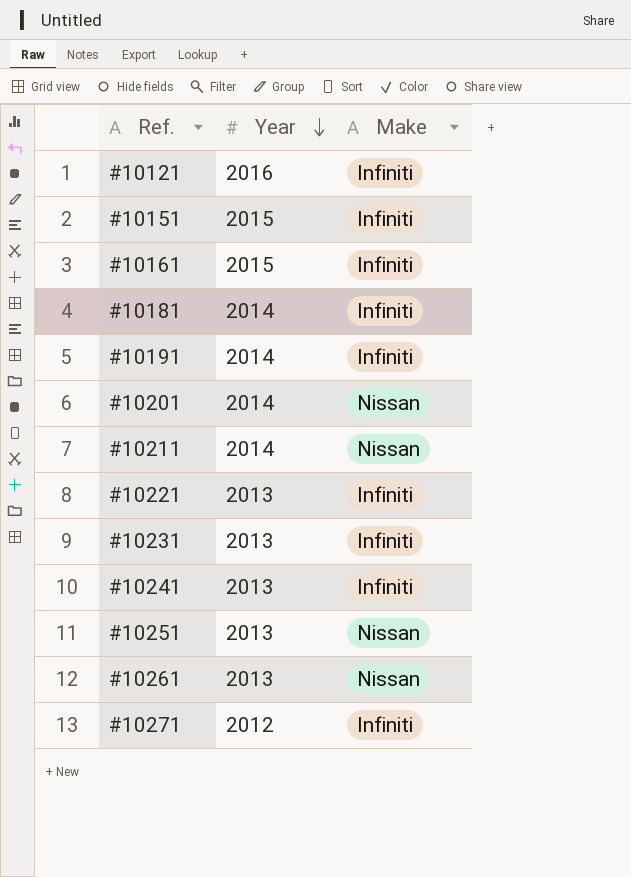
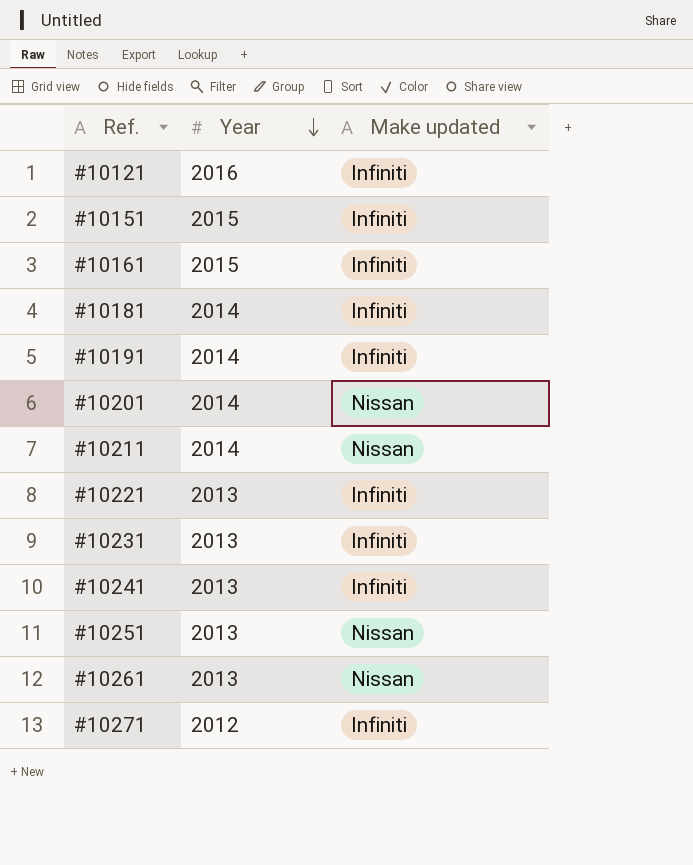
column name: Make -> Make updated

